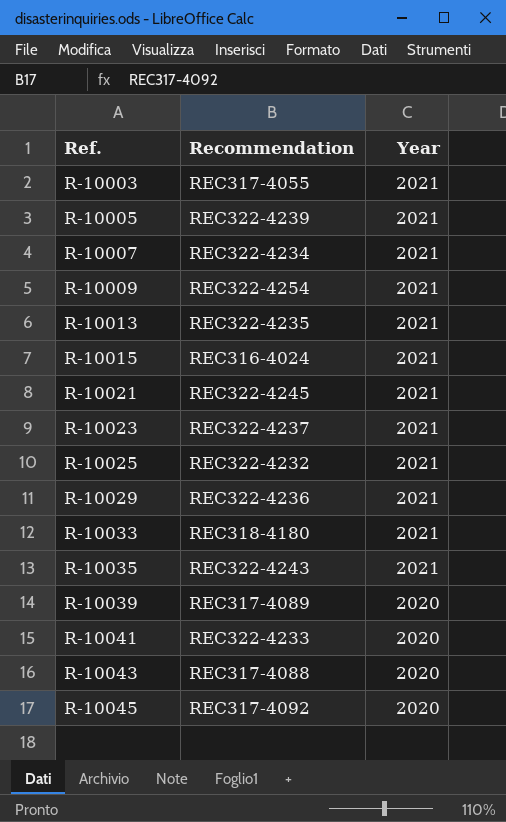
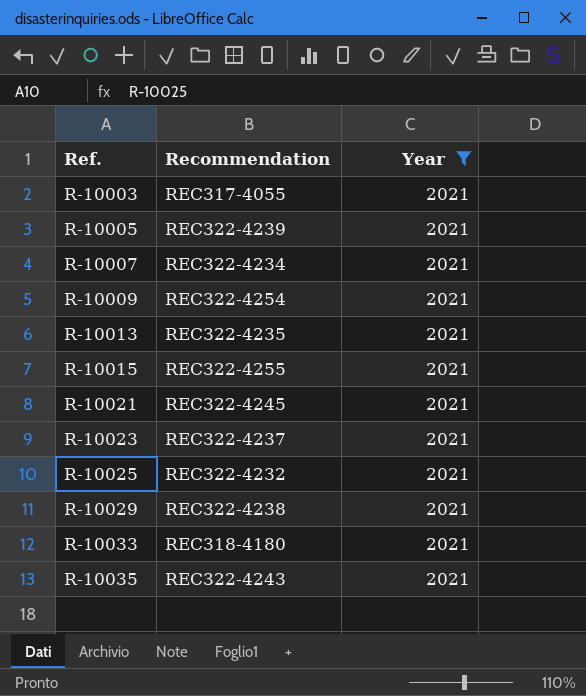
filter: none -> Year = 2021
R-10015 | Recommendation: REC316-4024 -> REC322-4255
R-10029 | Recommendation: REC322-4236 -> REC322-4238

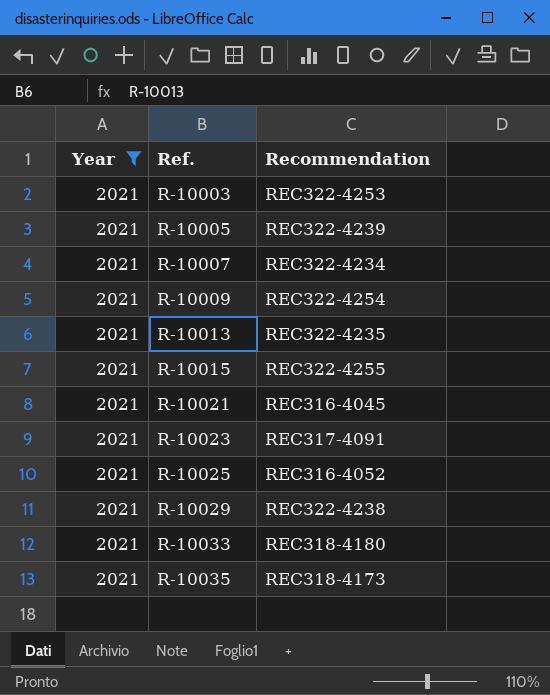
column Year | position: 3 -> 1
R-10003 | Recommendation: REC317-4055 -> REC322-4253
R-10021 | Recommendation: REC322-4245 -> REC316-4045
R-10023 | Recommendation: REC322-4237 -> REC317-4091
R-10025 | Recommendation: REC322-4232 -> REC316-4052
R-10035 | Recommendation: REC322-4243 -> REC318-4173

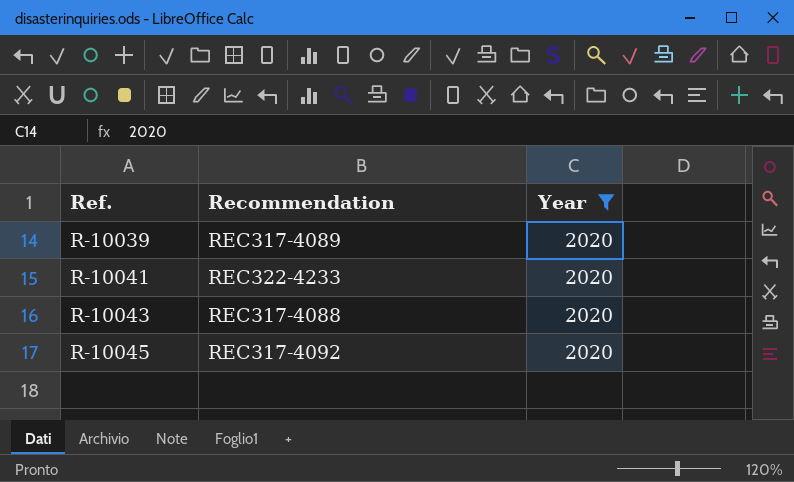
filter: Year = 2021 -> Year = 2020
column Year | position: 1 -> 3

